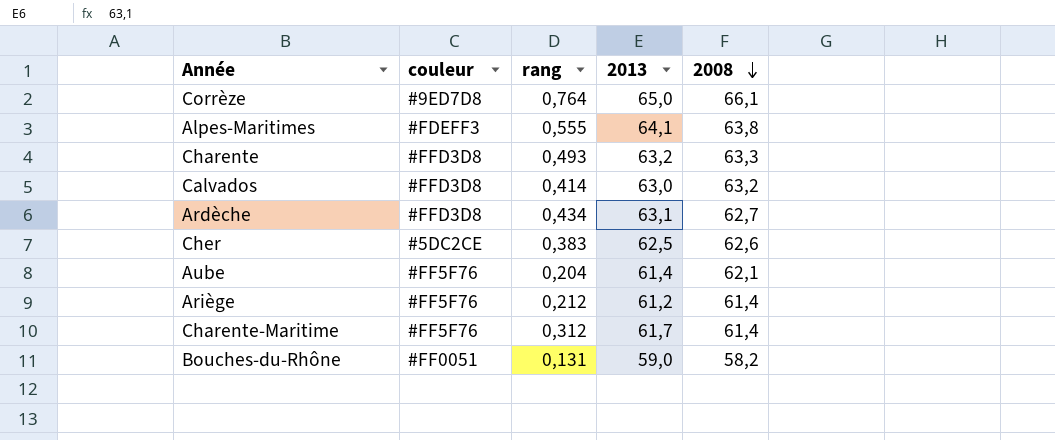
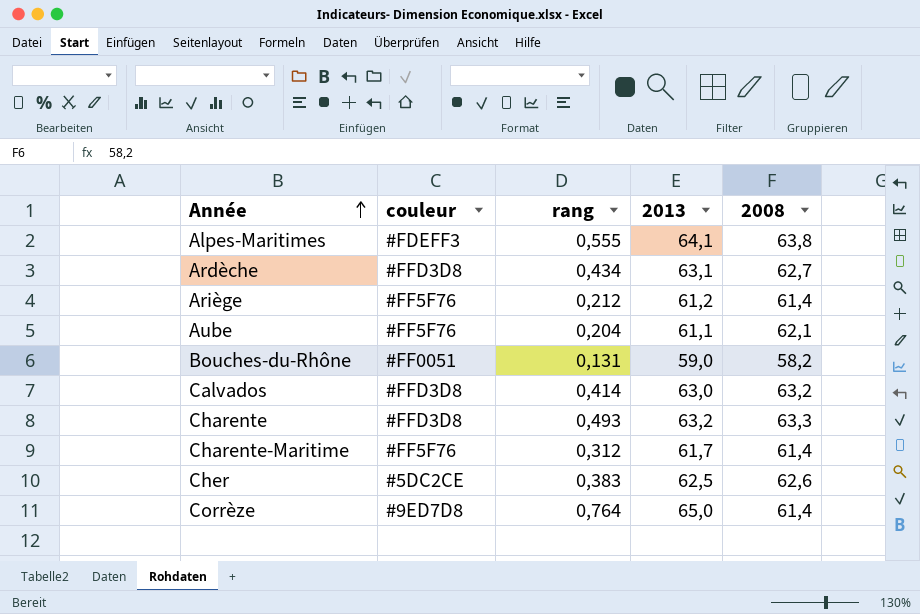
row order: 2008 descending -> Année ascending
Aube | 2013: 61,4 -> 61,1
Corrèze | 2008: 66,1 -> 61,4

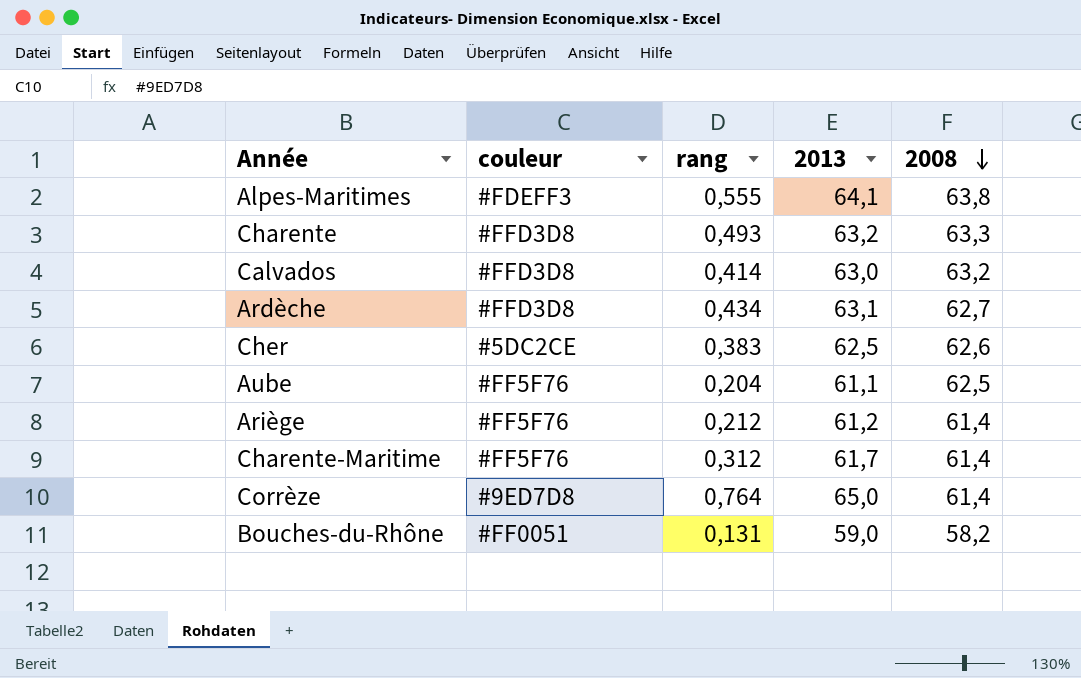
row order: Année ascending -> 2008 descending
Aube | 2008: 62,1 -> 62,5

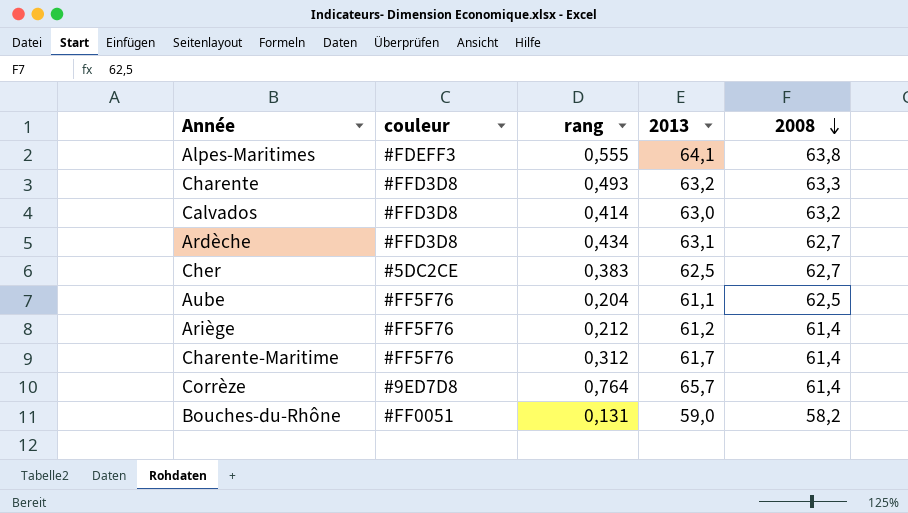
Cher | 2008: 62,6 -> 62,7
Corrèze | 2013: 65,0 -> 65,7

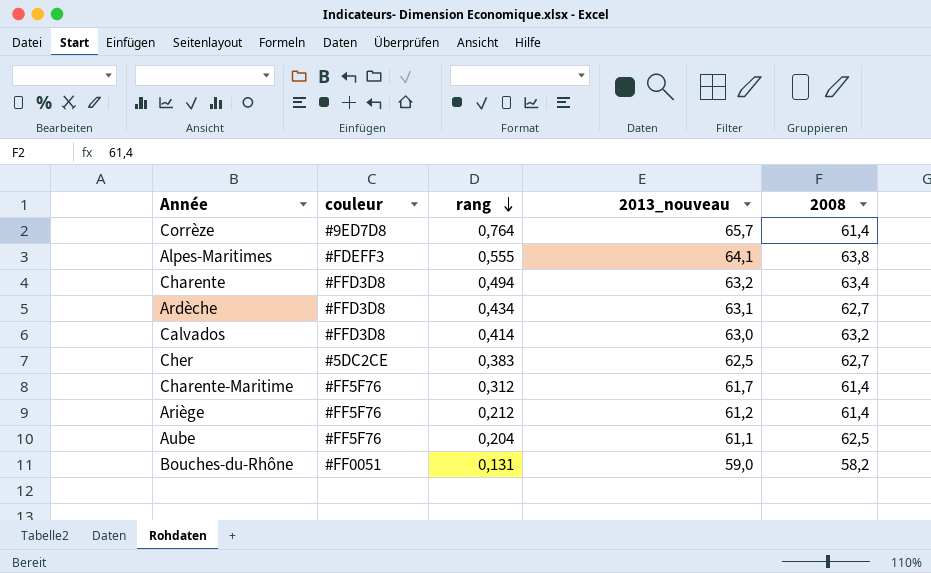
row order: 2008 descending -> rang descending
column name: 2013 -> 2013_nouveau
Charente | rang: 0,493 -> 0,494
Charente | 2008: 63,3 -> 63,4

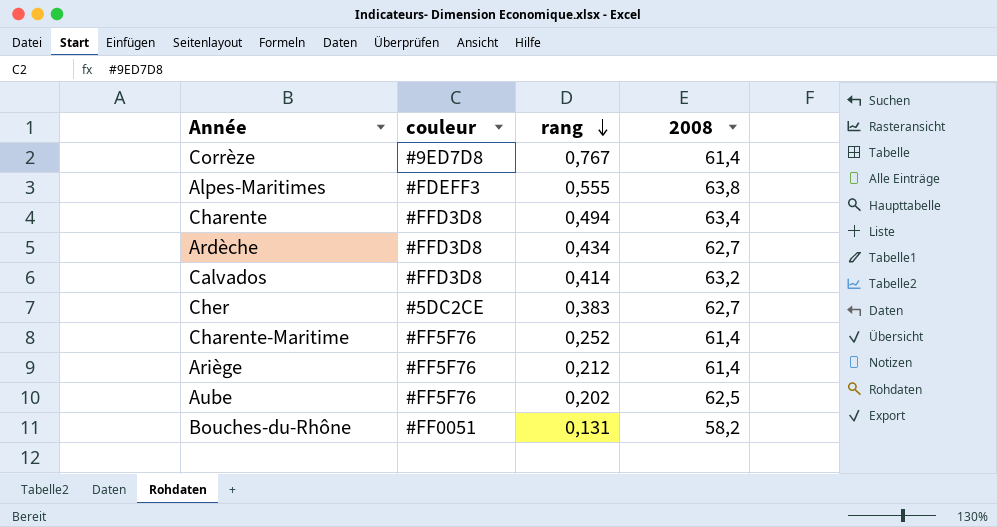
column 2013_nouveau | position: 4 -> none
Corrèze | rang: 0,764 -> 0,767
Charente-Maritime | rang: 0,312 -> 0,252
Aube | rang: 0,204 -> 0,202

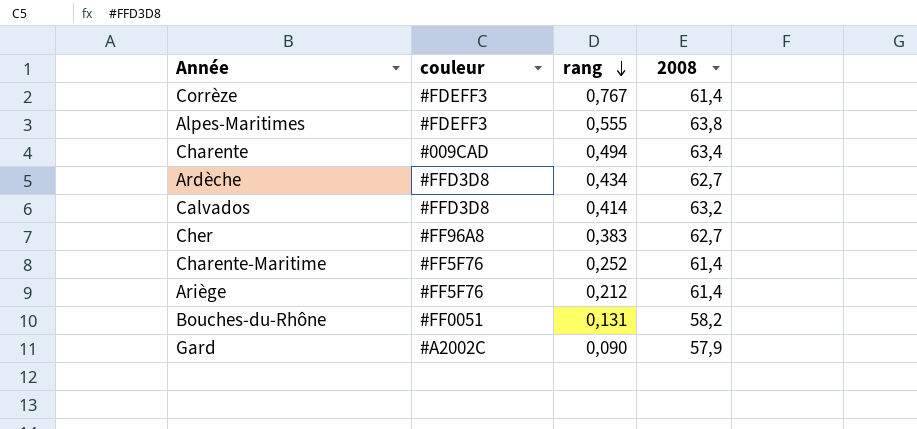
row Aube: #FF5F76 | 0,202 | 62,5 -> none
Corrèze | couleur: #9ED7D8 -> #FDEFF3
Charente | couleur: #FFD3D8 -> #009CAD
Cher | couleur: #5DC2CE -> #FF96A8
row Gard: none -> #A2002C | 0,090 | 57,9

